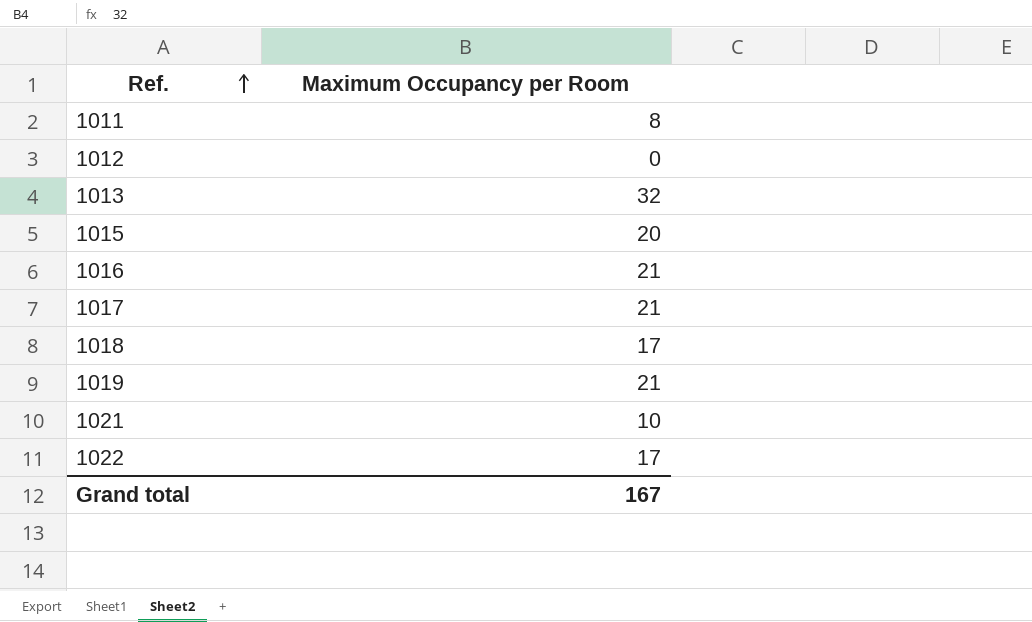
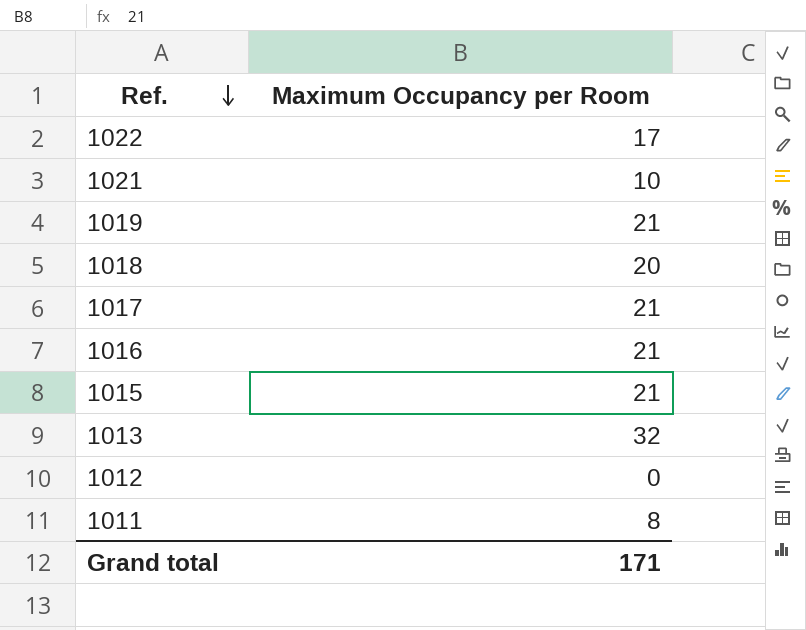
row order: Ref. ascending -> Ref. descending
1018 | Maximum Occupancy per Room: 17 -> 20
1015 | Maximum Occupancy per Room: 20 -> 21
Grand total | Maximum Occupancy per Room: 167 -> 171

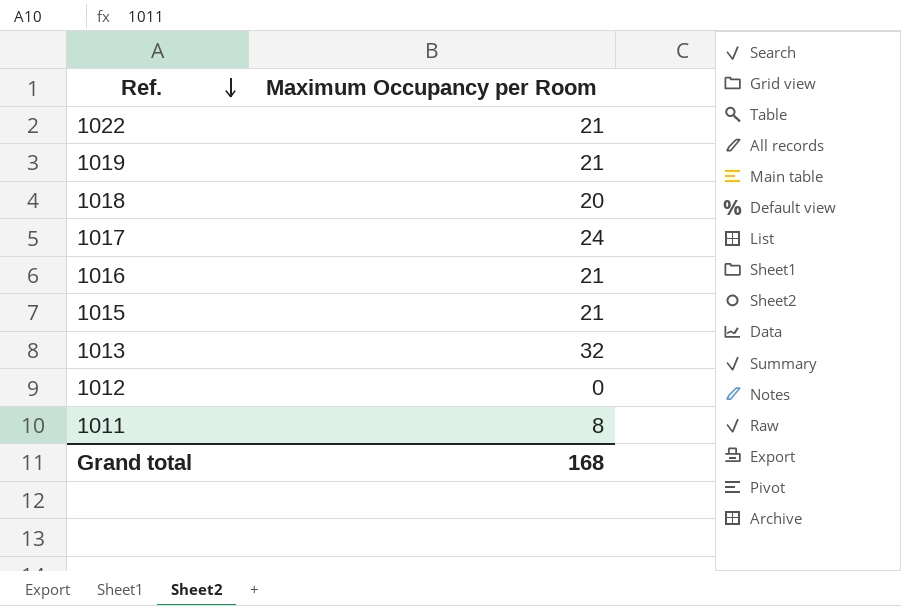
row 1021: 10 -> none
1022 | Maximum Occupancy per Room: 17 -> 21
1017 | Maximum Occupancy per Room: 21 -> 24
Grand total | Maximum Occupancy per Room: 171 -> 168

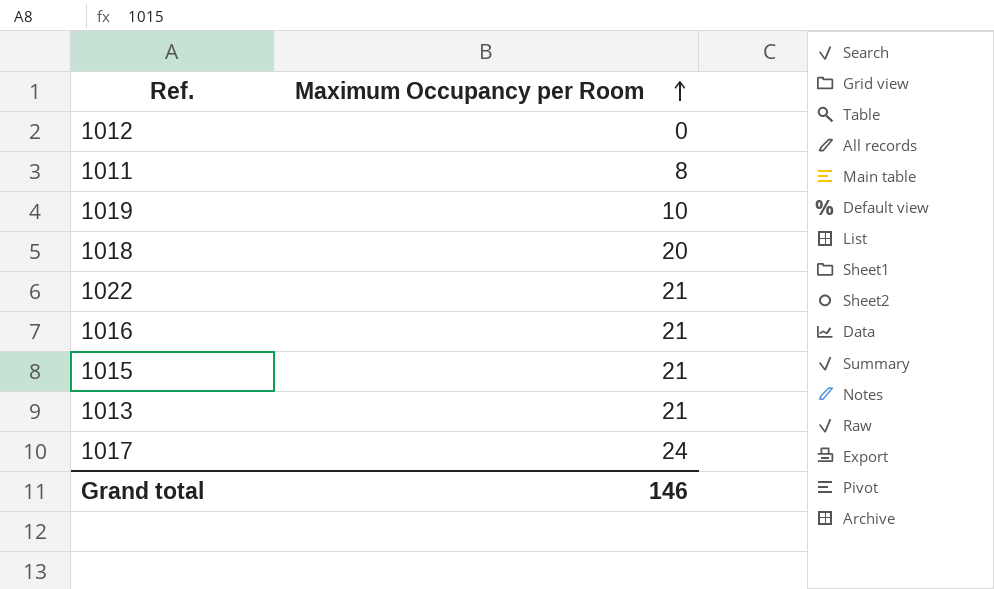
row order: Ref. descending -> Maximum Occupancy per Room ascending
1019 | Maximum Occupancy per Room: 21 -> 10
1013 | Maximum Occupancy per Room: 32 -> 21
Grand total | Maximum Occupancy per Room: 168 -> 146

